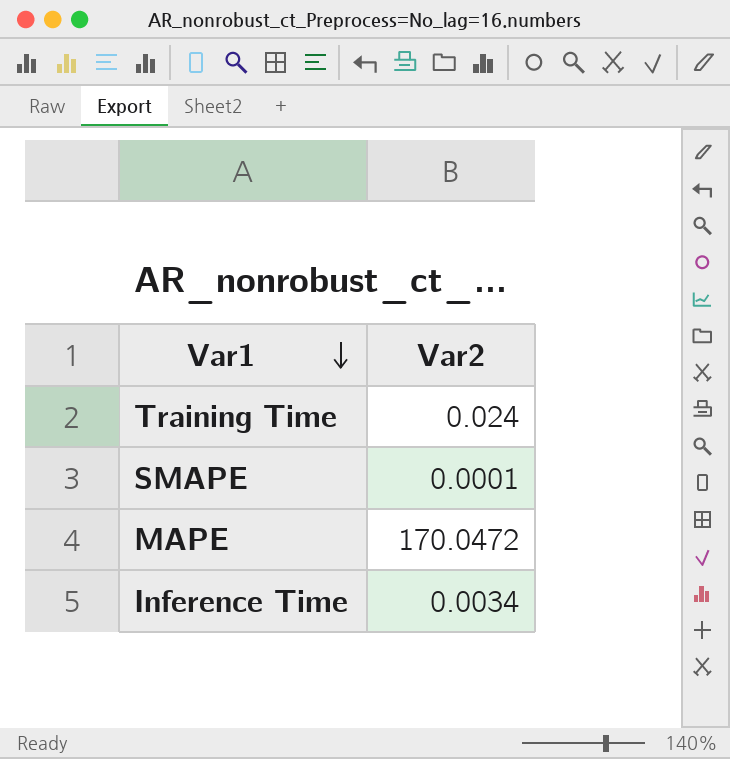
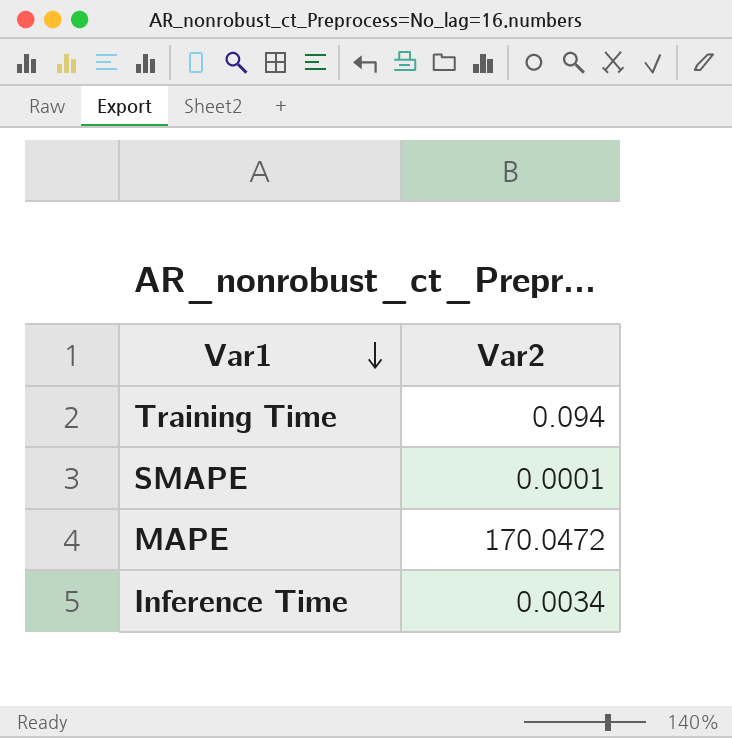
Training Time | Var2: 0.024 -> 0.094

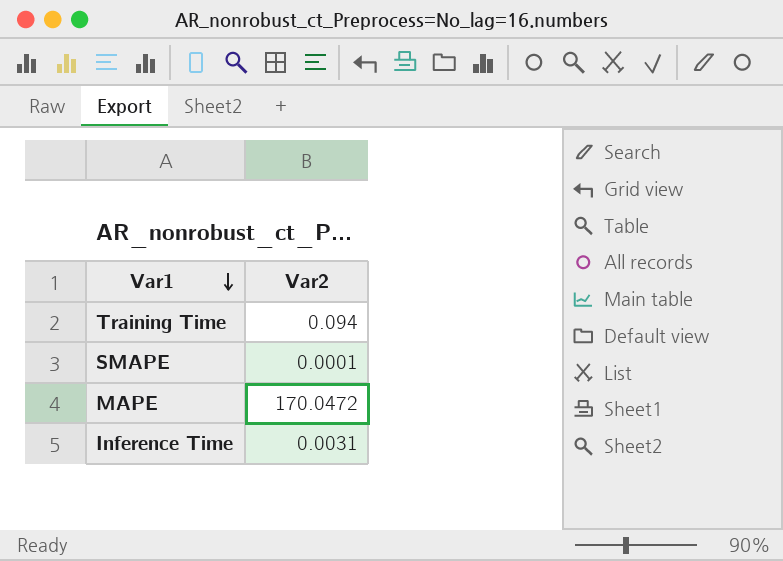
Inference Time | Var2: 0.0034 -> 0.0031

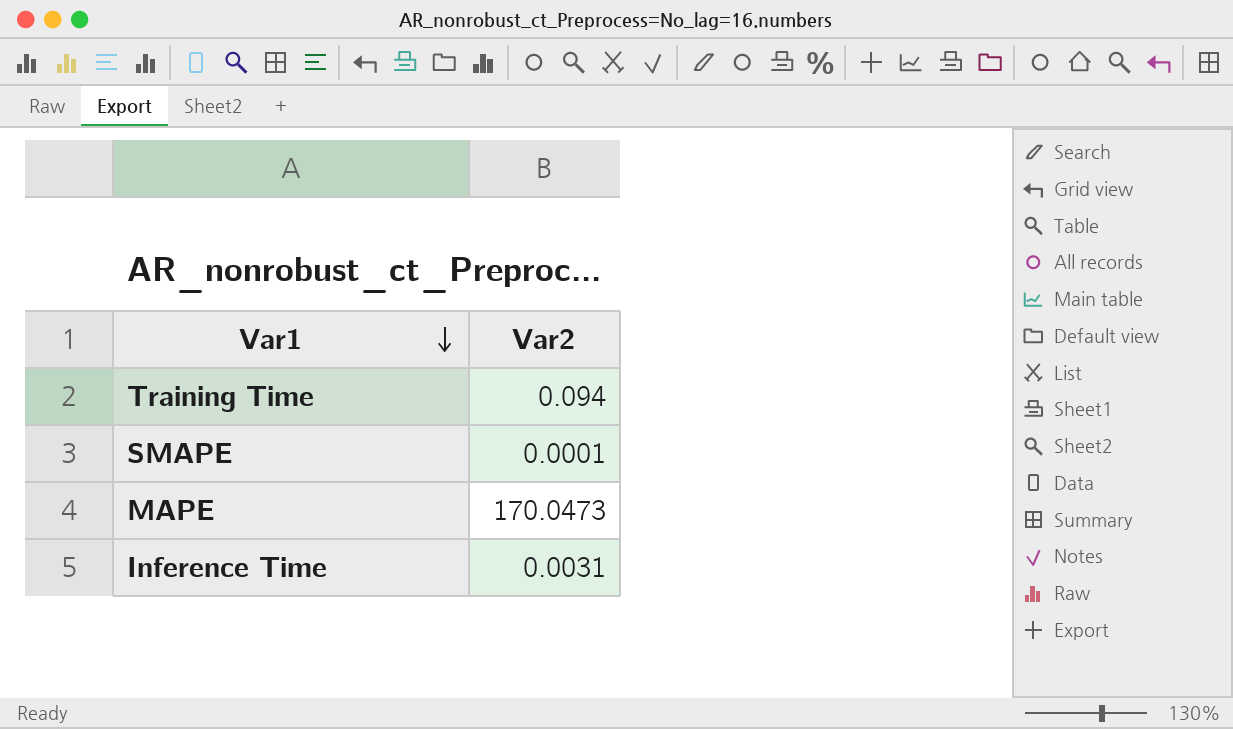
MAPE | Var2: 170.0472 -> 170.0473

